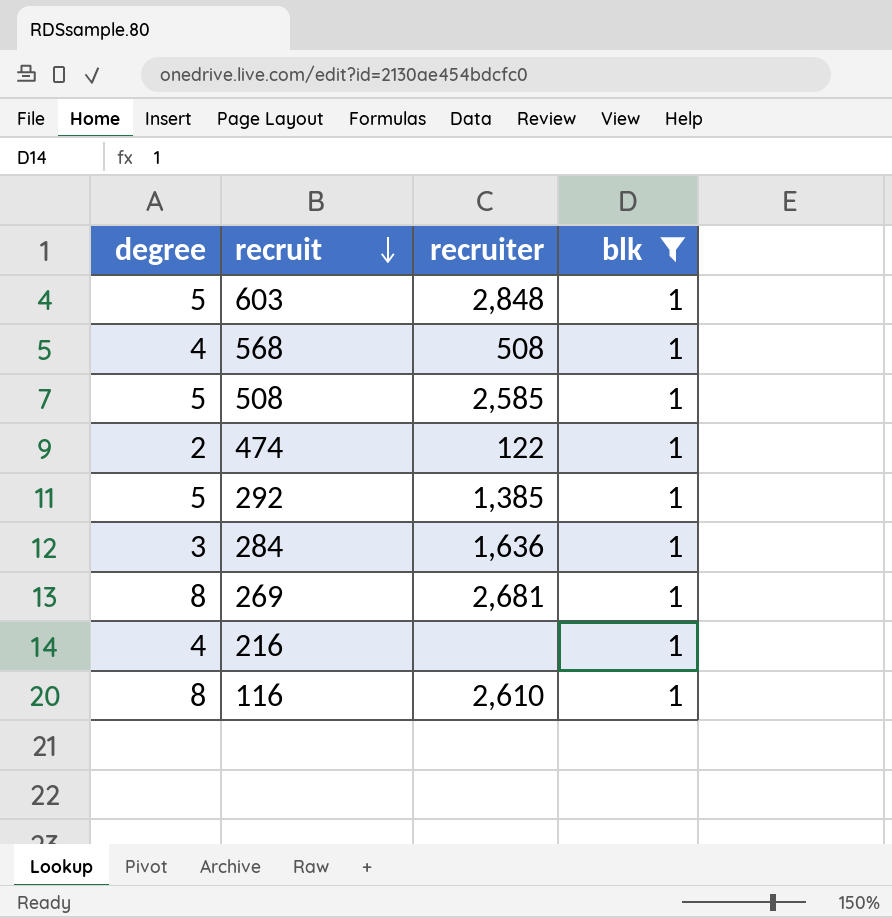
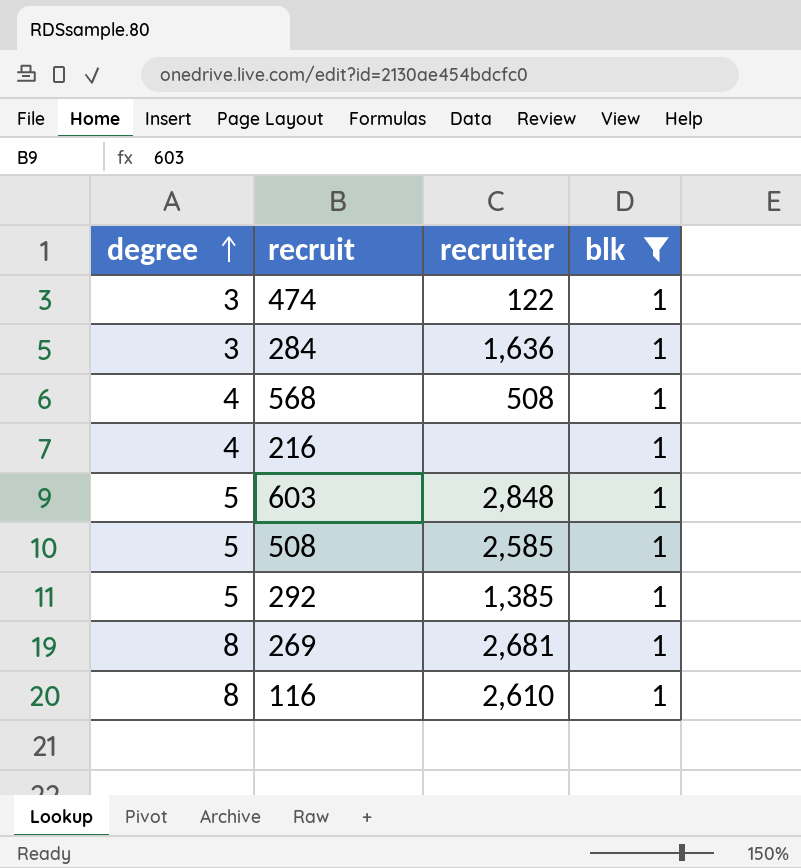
row order: recruit descending -> degree ascending
474 | degree: 2 -> 3

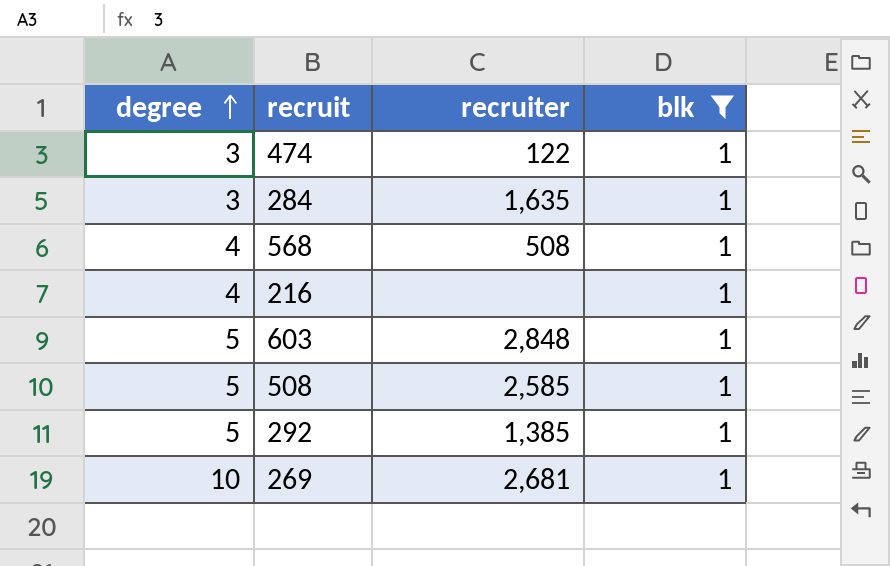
row 116: 8 | 2,610 | 1 -> none
284 | recruiter: 1,636 -> 1,635
269 | degree: 8 -> 10

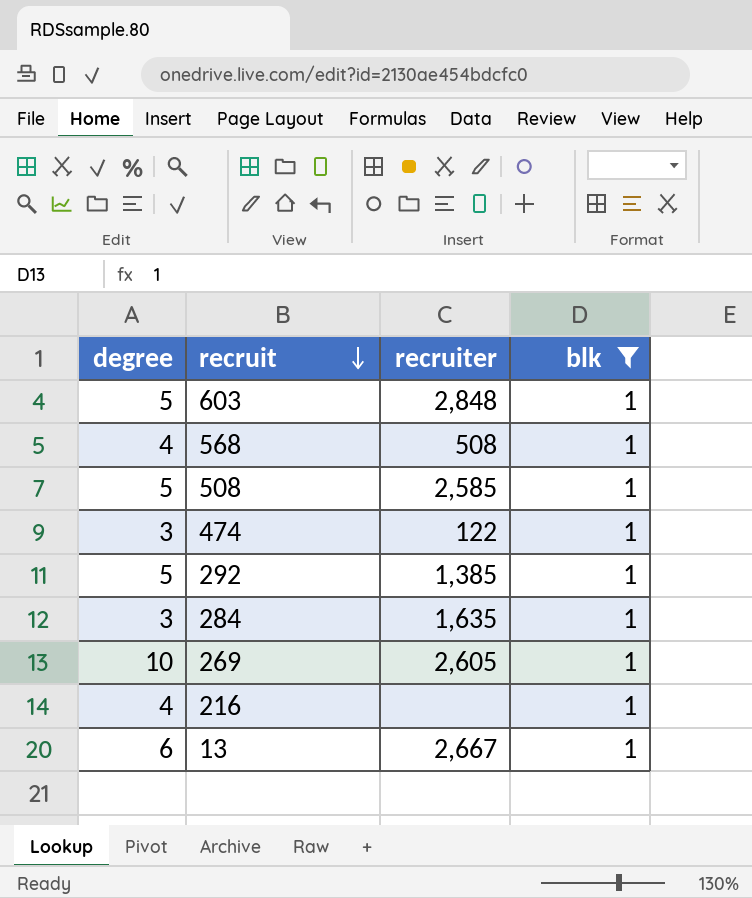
row order: degree ascending -> recruit descending
269 | recruiter: 2,681 -> 2,605
row 13: none -> 6 | 2,667 | 1

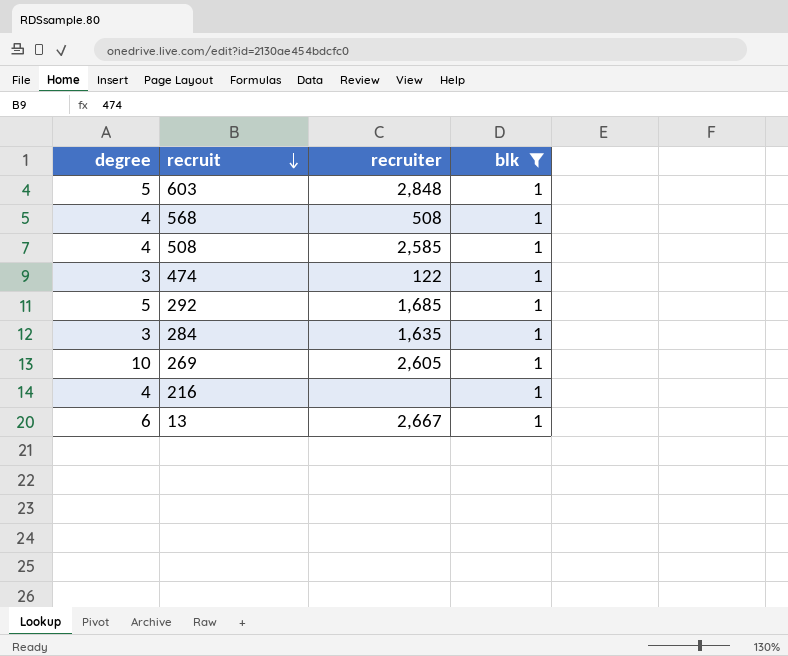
508 | degree: 5 -> 4
292 | recruiter: 1,385 -> 1,685

